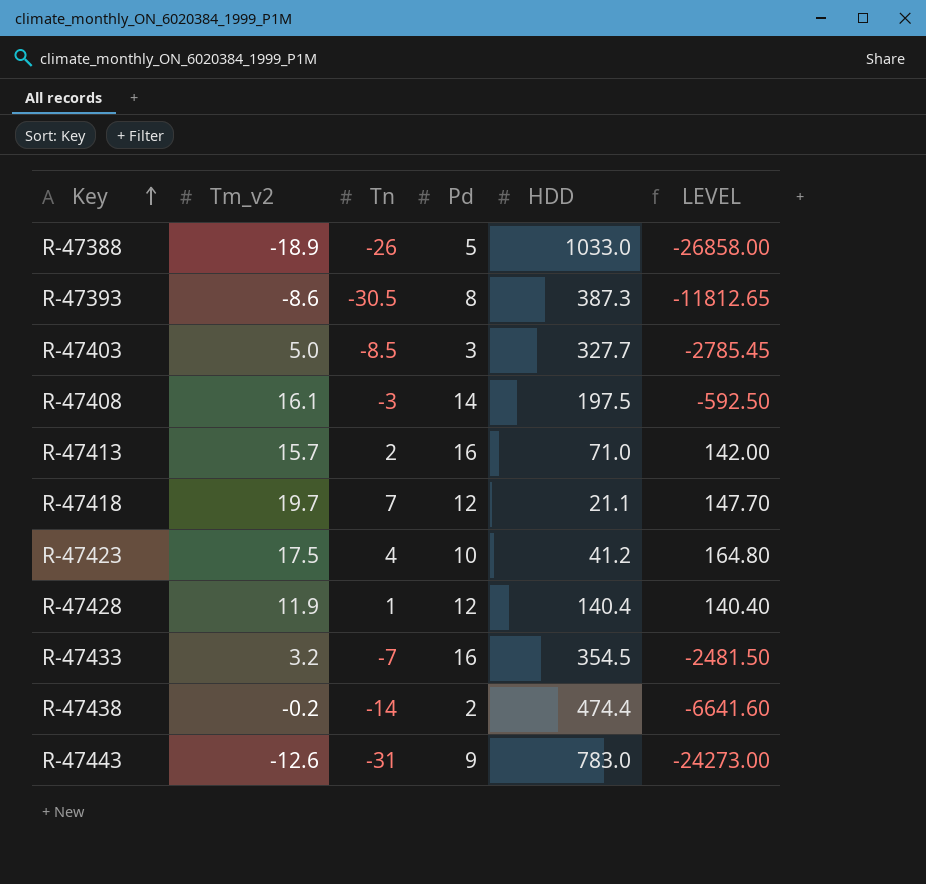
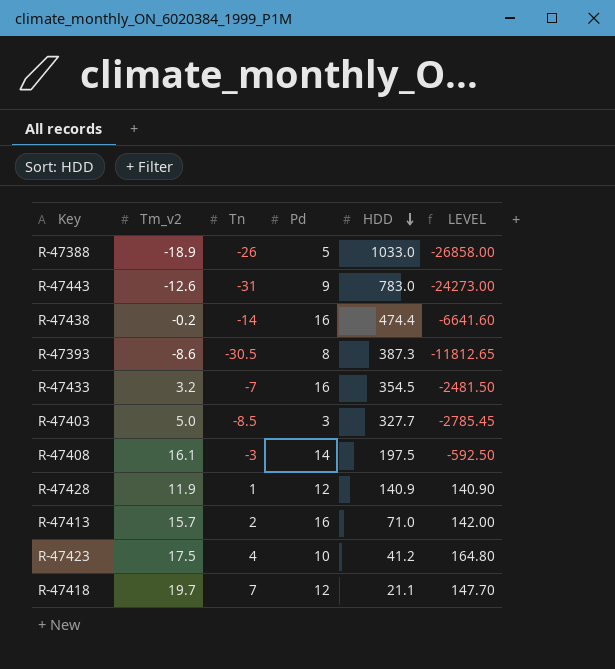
row order: Key ascending -> HDD descending
R-47438 | Pd: 2 -> 16
R-47428 | HDD: 140.4 -> 140.9
R-47428 | LEVEL: 140.40 -> 140.90

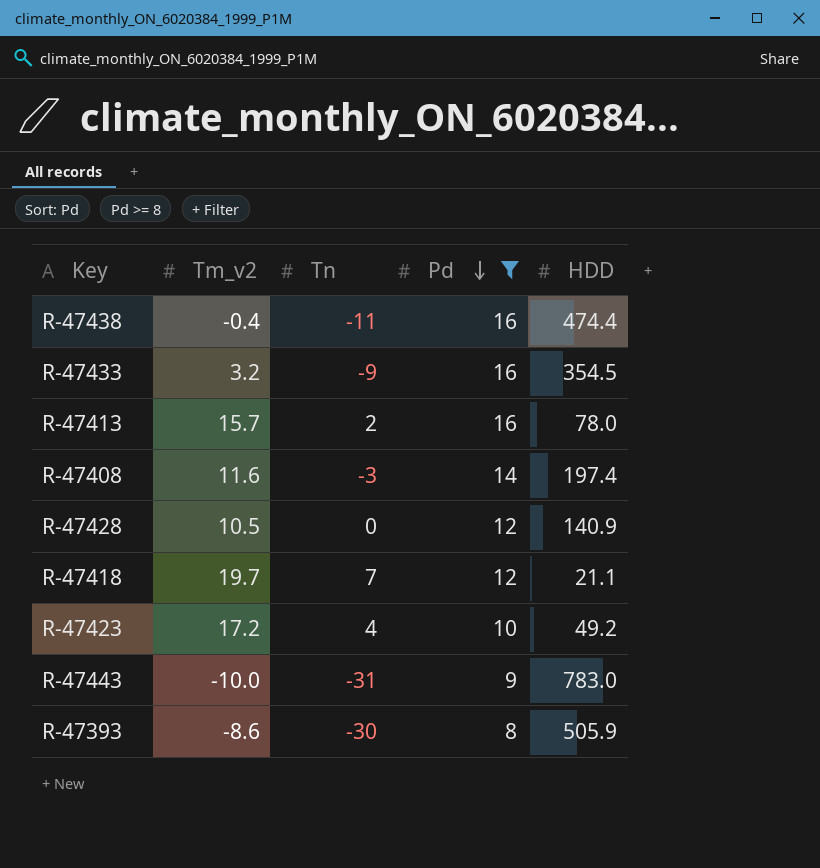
filter: none -> Pd >= 8
row order: HDD descending -> Pd descending
column LEVEL | formula: [Tn] * [HDD] -> none
R-47438 | Tm_v2: -0.2 -> -0.4
R-47438 | Tn: -14 -> -11
R-47433 | Tn: -7 -> -9
R-47413 | HDD: 71.0 -> 78.0
R-47408 | Tm_v2: 16.1 -> 11.6
R-47408 | HDD: 197.5 -> 197.4
R-47428 | Tm_v2: 11.9 -> 10.5
R-47428 | Tn: 1 -> 0
R-47423 | Tm_v2: 17.5 -> 17.2
R-47423 | HDD: 41.2 -> 49.2
R-47443 | Tm_v2: -12.6 -> -10.0
R-47393 | Tn: -30.5 -> -30
R-47393 | HDD: 387.3 -> 505.9

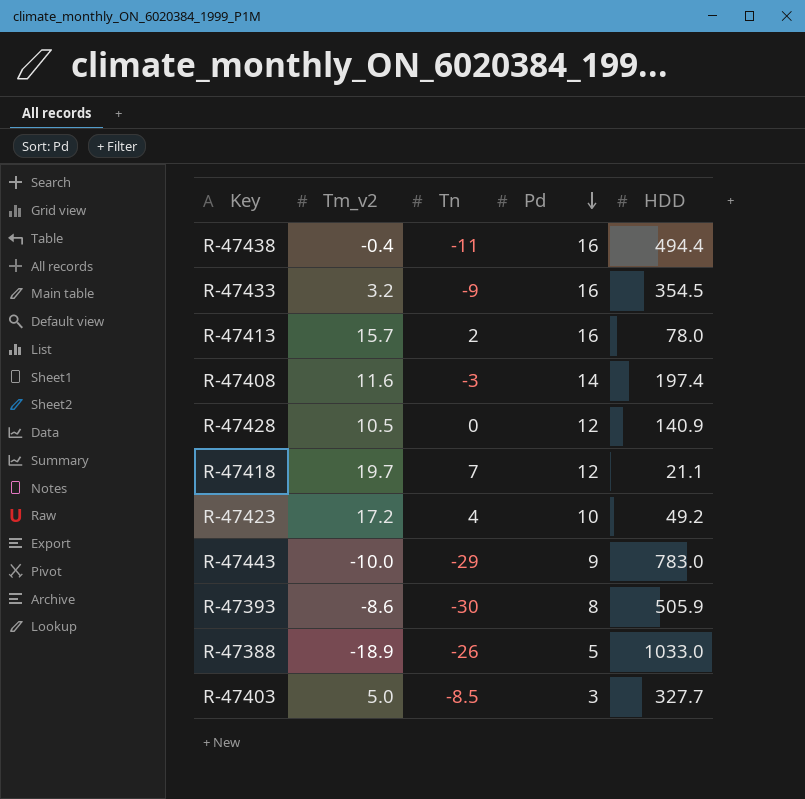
filter: Pd >= 8 -> none
R-47438 | HDD: 474.4 -> 494.4
R-47443 | Tn: -31 -> -29

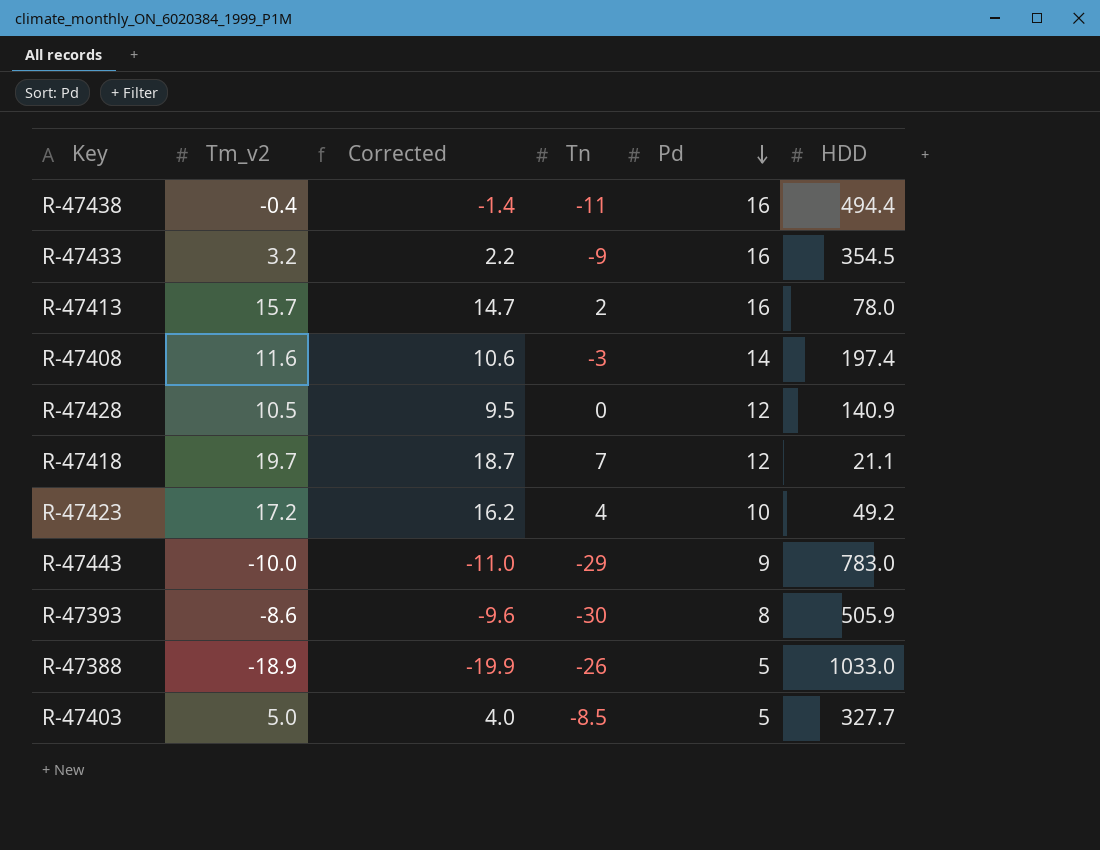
column Corrected | formula: none -> [Tm_v2] - 1
R-47403 | Pd: 3 -> 5

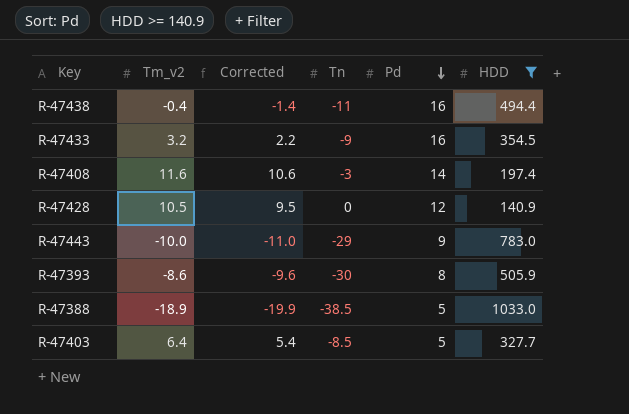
filter: none -> HDD >= 140.9
R-47388 | Tn: -26 -> -38.5
R-47403 | Tm_v2: 5.0 -> 6.4
R-47403 | Corrected: 4.0 -> 5.4

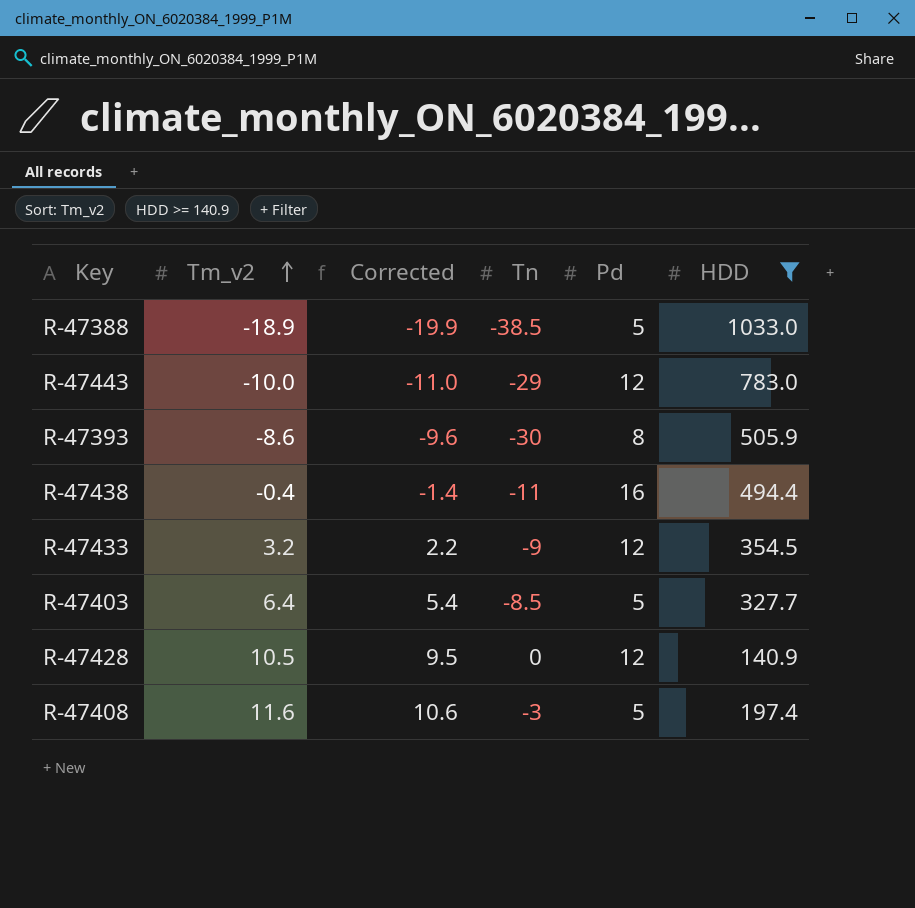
row order: Pd descending -> Tm_v2 ascending
R-47443 | Pd: 9 -> 12
R-47433 | Pd: 16 -> 12
R-47408 | Pd: 14 -> 5

